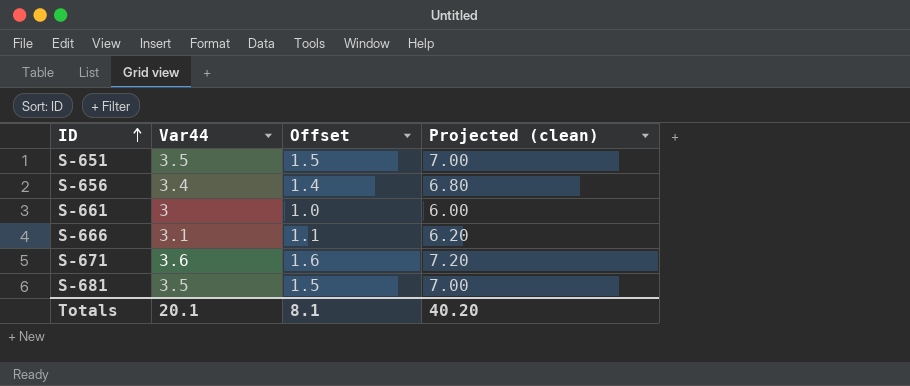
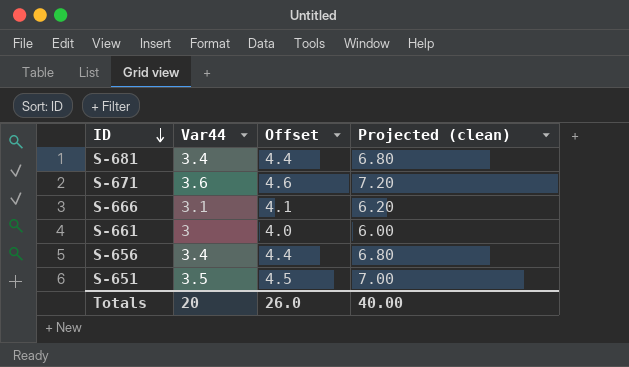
row order: ID ascending -> ID descending
column Offset | formula: [Var44] - 2 -> [Var44] + 1
S-681 | Var44: 3.5 -> 3.4
S-681 | Projected (clean): 7.00 -> 6.80
Totals | Var44: 20.1 -> 20
Totals | Offset: 8.1 -> 26.0
Totals | Projected (clean): 40.20 -> 40.00

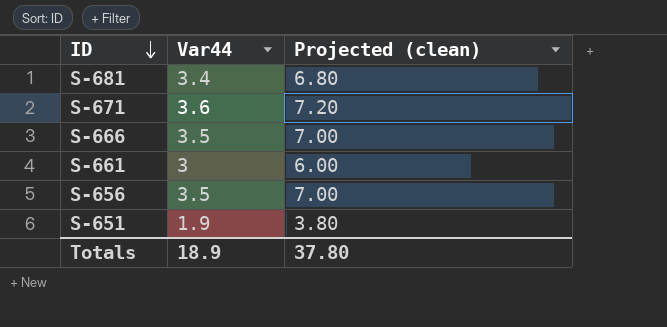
column Offset | formula: [Var44] + 1 -> none
S-666 | Var44: 3.1 -> 3.5
S-666 | Projected (clean): 6.20 -> 7.00
S-656 | Var44: 3.4 -> 3.5
S-656 | Projected (clean): 6.80 -> 7.00
S-651 | Var44: 3.5 -> 1.9
S-651 | Projected (clean): 7.00 -> 3.80
Totals | Var44: 20 -> 18.9
Totals | Projected (clean): 40.00 -> 37.80

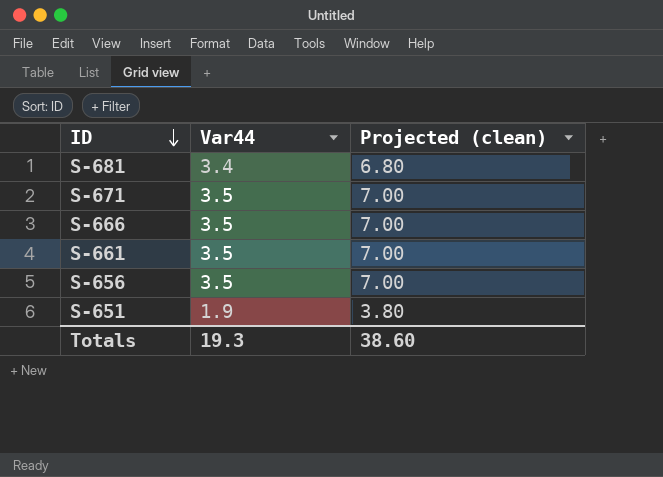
S-671 | Var44: 3.6 -> 3.5
S-671 | Projected (clean): 7.20 -> 7.00
S-661 | Var44: 3 -> 3.5
S-661 | Projected (clean): 6.00 -> 7.00
Totals | Var44: 18.9 -> 19.3
Totals | Projected (clean): 37.80 -> 38.60

